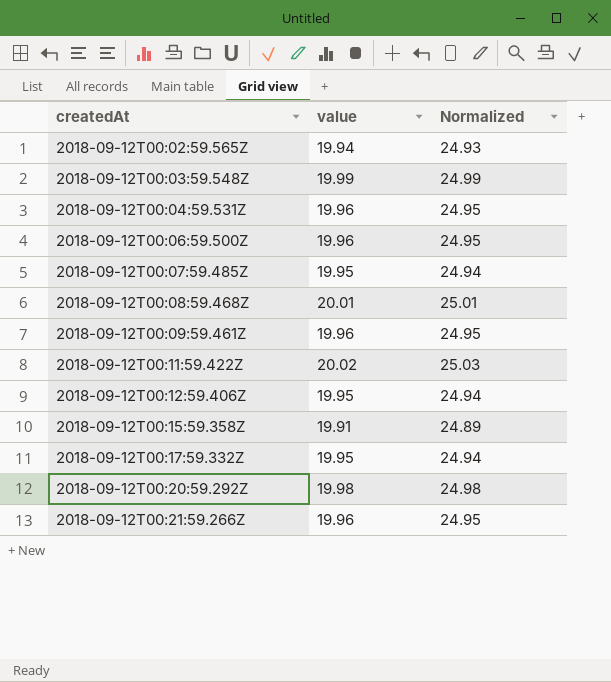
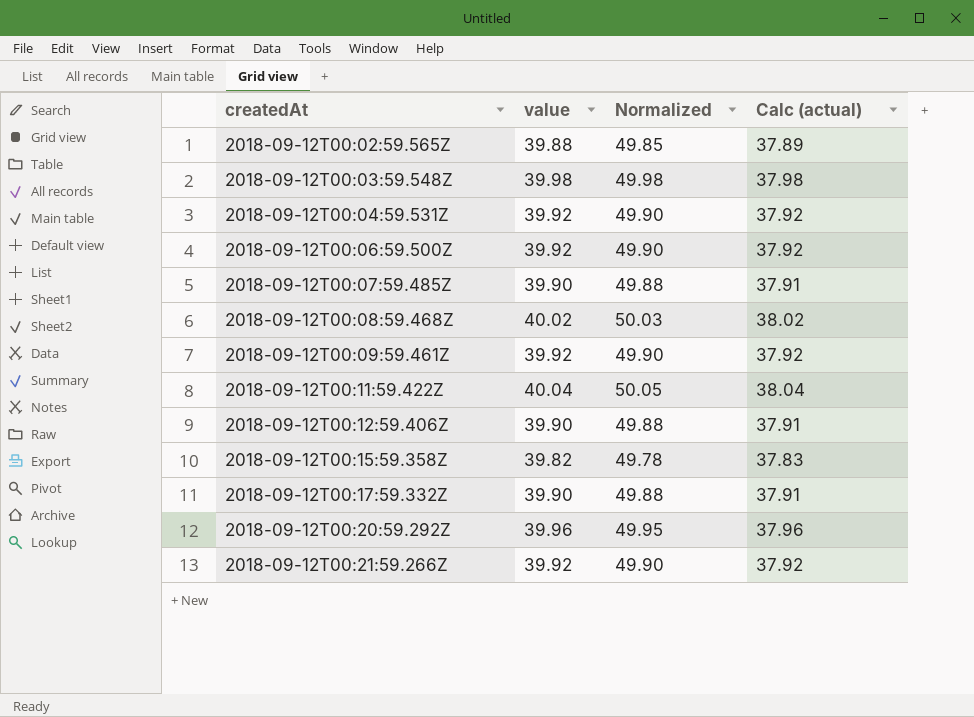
column Calc (actual) | formula: none -> [value] * 0.95
2018-09-12T00:02:59.565Z | value: 19.94 -> 39.88
2018-09-12T00:02:59.565Z | Normalized: 24.93 -> 49.85
2018-09-12T00:03:59.548Z | value: 19.99 -> 39.98
2018-09-12T00:03:59.548Z | Normalized: 24.99 -> 49.98
2018-09-12T00:04:59.531Z | value: 19.96 -> 39.92
2018-09-12T00:04:59.531Z | Normalized: 24.95 -> 49.90
2018-09-12T00:06:59.500Z | value: 19.96 -> 39.92
2018-09-12T00:06:59.500Z | Normalized: 24.95 -> 49.90
2018-09-12T00:07:59.485Z | value: 19.95 -> 39.90
2018-09-12T00:07:59.485Z | Normalized: 24.94 -> 49.88
2018-09-12T00:08:59.468Z | value: 20.01 -> 40.02
2018-09-12T00:08:59.468Z | Normalized: 25.01 -> 50.03
2018-09-12T00:09:59.461Z | value: 19.96 -> 39.92
2018-09-12T00:09:59.461Z | Normalized: 24.95 -> 49.90
2018-09-12T00:11:59.422Z | value: 20.02 -> 40.04
2018-09-12T00:11:59.422Z | Normalized: 25.03 -> 50.05
2018-09-12T00:12:59.406Z | value: 19.95 -> 39.90
2018-09-12T00:12:59.406Z | Normalized: 24.94 -> 49.88
2018-09-12T00:15:59.358Z | value: 19.91 -> 39.82
2018-09-12T00:15:59.358Z | Normalized: 24.89 -> 49.78
2018-09-12T00:17:59.332Z | value: 19.95 -> 39.90
2018-09-12T00:17:59.332Z | Normalized: 24.94 -> 49.88
2018-09-12T00:20:59.292Z | value: 19.98 -> 39.96
2018-09-12T00:20:59.292Z | Normalized: 24.98 -> 49.95
2018-09-12T00:21:59.266Z | value: 19.96 -> 39.92
2018-09-12T00:21:59.266Z | Normalized: 24.95 -> 49.90

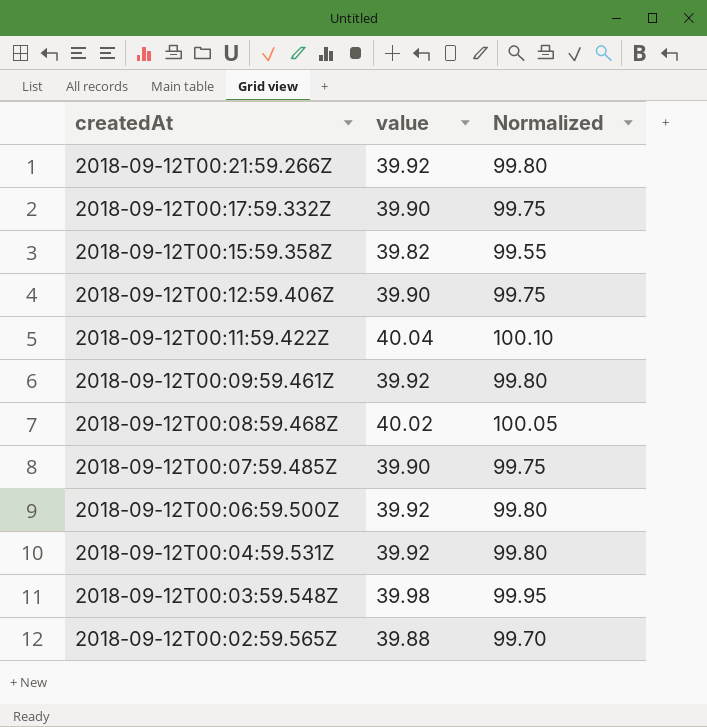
row order: createdAt ascending -> createdAt descending
column Calc (actual) | formula: [value] * 0.95 -> none
column Normalized | formula: [value] * 1.25 -> [value] * 2.5
row 2018-09-12T00:20:59.292Z: 39.96 | 49.95 | 37.96 -> none

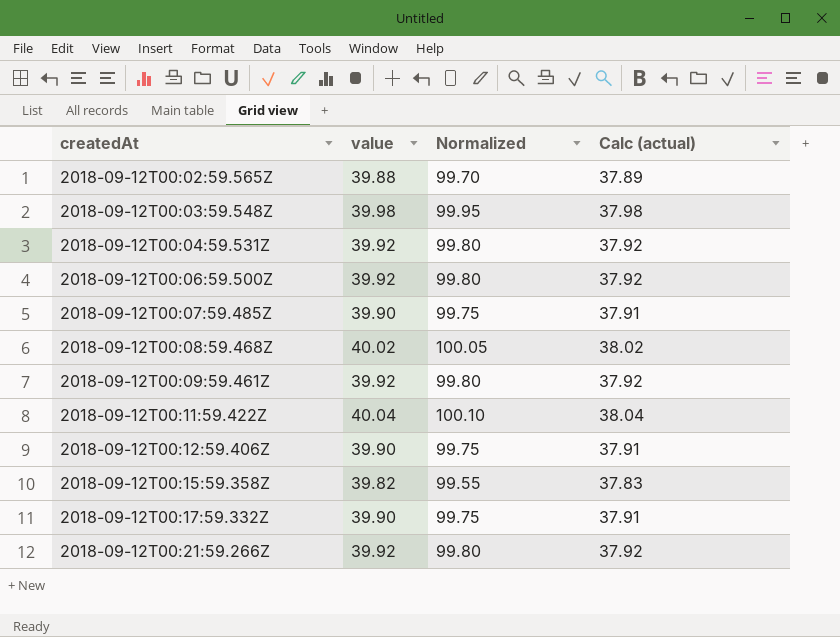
row order: createdAt descending -> createdAt ascending
column Calc (actual) | formula: none -> [value] * 0.95

